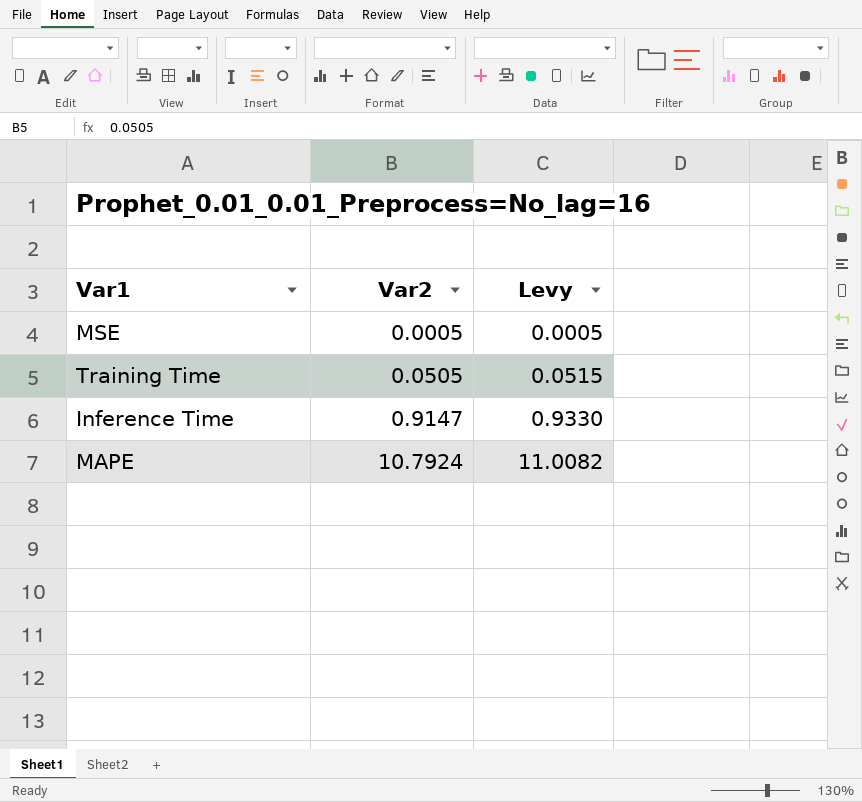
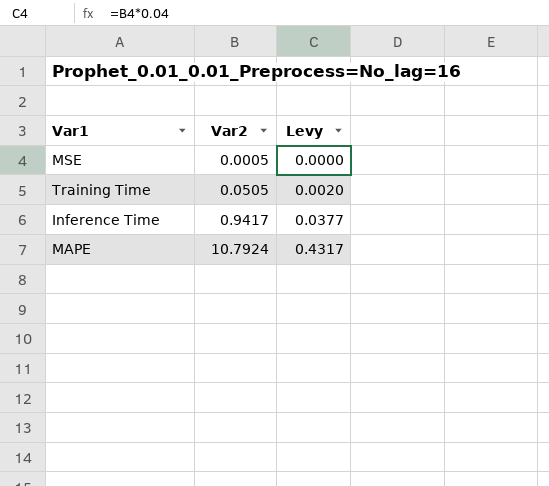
column Levy | formula: [Var2] * 1.02 -> [Var2] * 0.04
Inference Time | Var2: 0.9147 -> 0.9417

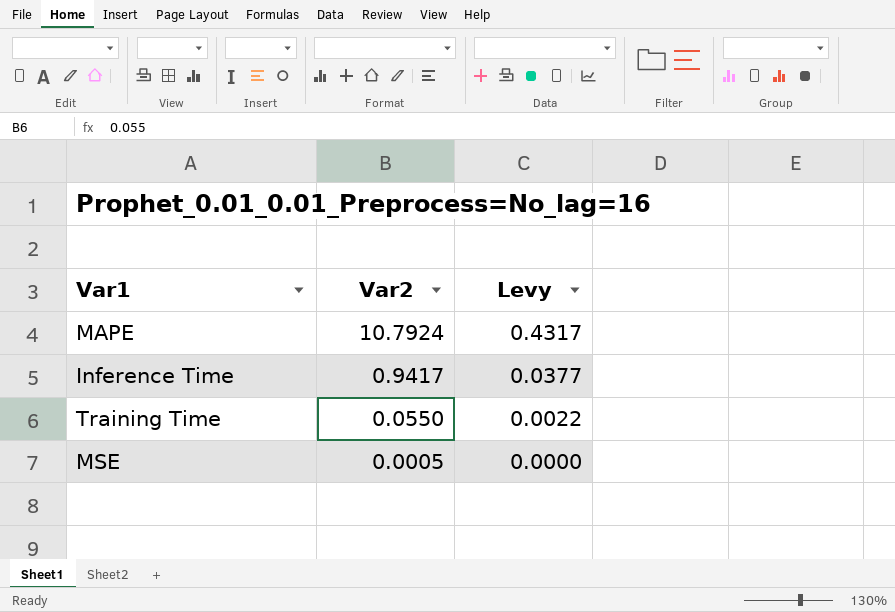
row order: Var2 ascending -> Var2 descending
Training Time | Var2: 0.0505 -> 0.0550
Training Time | Levy: 0.0020 -> 0.0022

